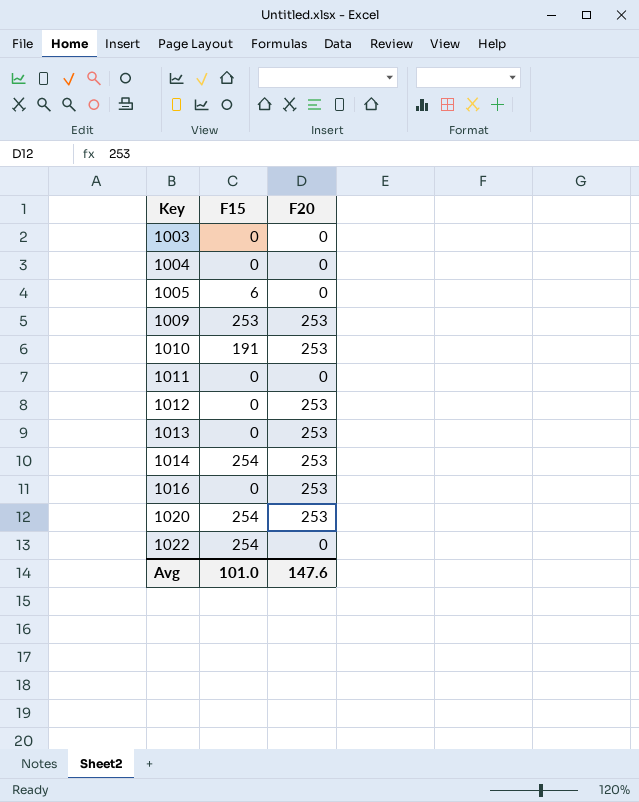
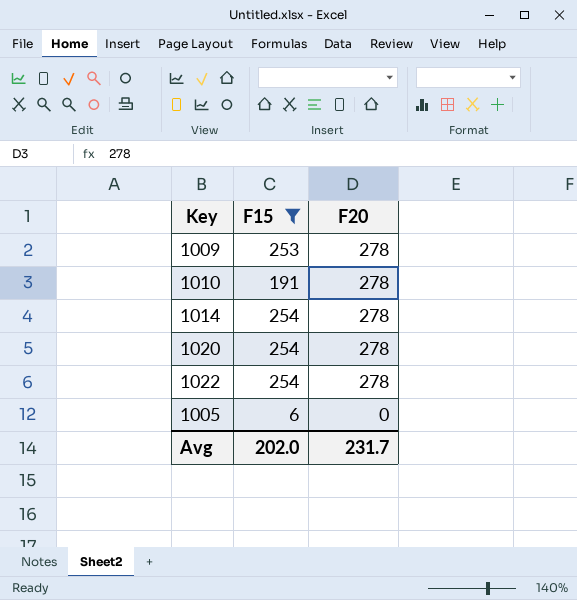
filter: none -> F15 != 0
row order: Key ascending -> F20 descending
1009 | F20: 253 -> 278
1010 | F20: 253 -> 278
1014 | F20: 253 -> 278
1020 | F20: 253 -> 278
1022 | F20: 0 -> 278
Avg | F15: 101.0 -> 202.0
Avg | F20: 147.6 -> 231.7

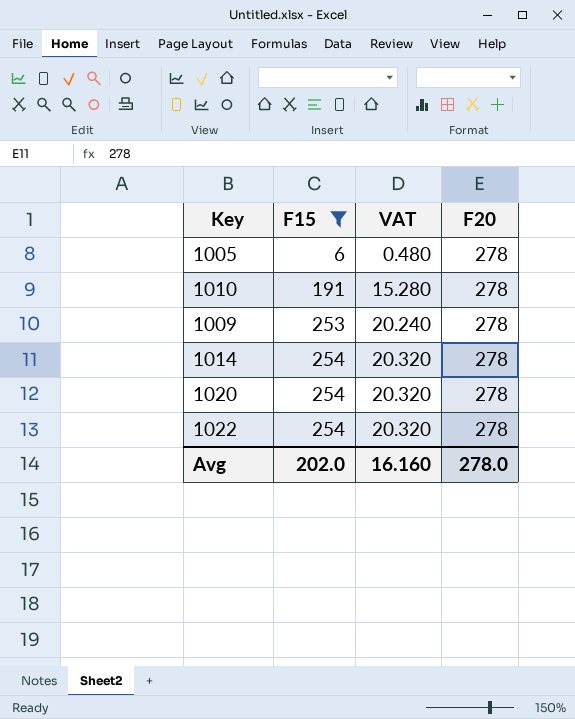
row order: F20 descending -> F15 ascending
column VAT | formula: none -> [F15] * 0.08
1005 | F20: 0 -> 278
Avg | F20: 231.7 -> 278.0

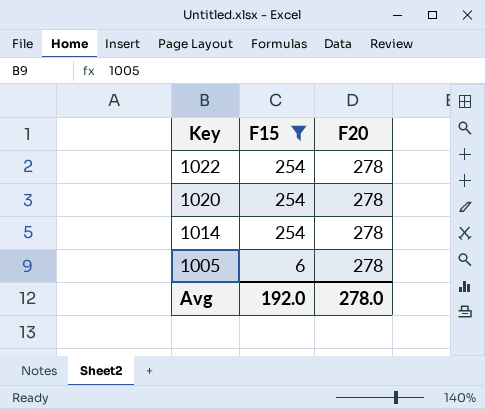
row order: F15 ascending -> Key descending
column VAT | formula: [F15] * 0.08 -> none
row 1010: 191 | 15.280 | 278 -> none
row 1009: 253 | 20.240 | 278 -> none
Avg | F15: 202.0 -> 192.0

